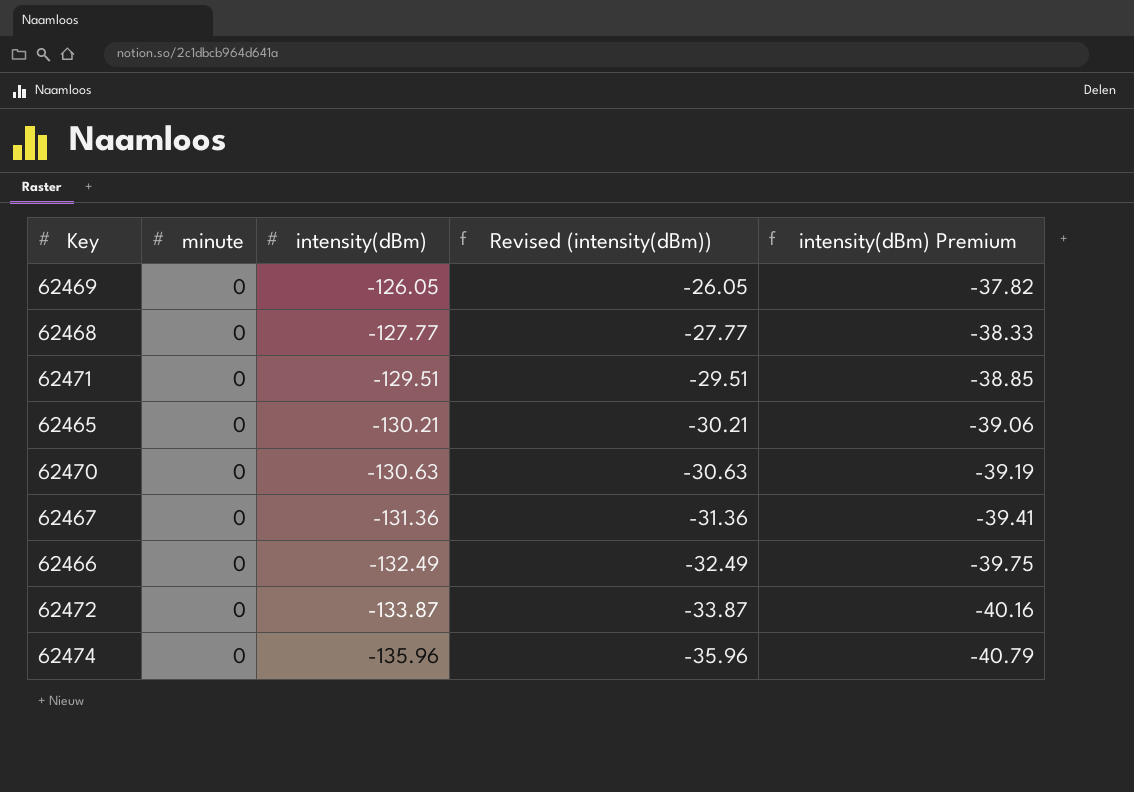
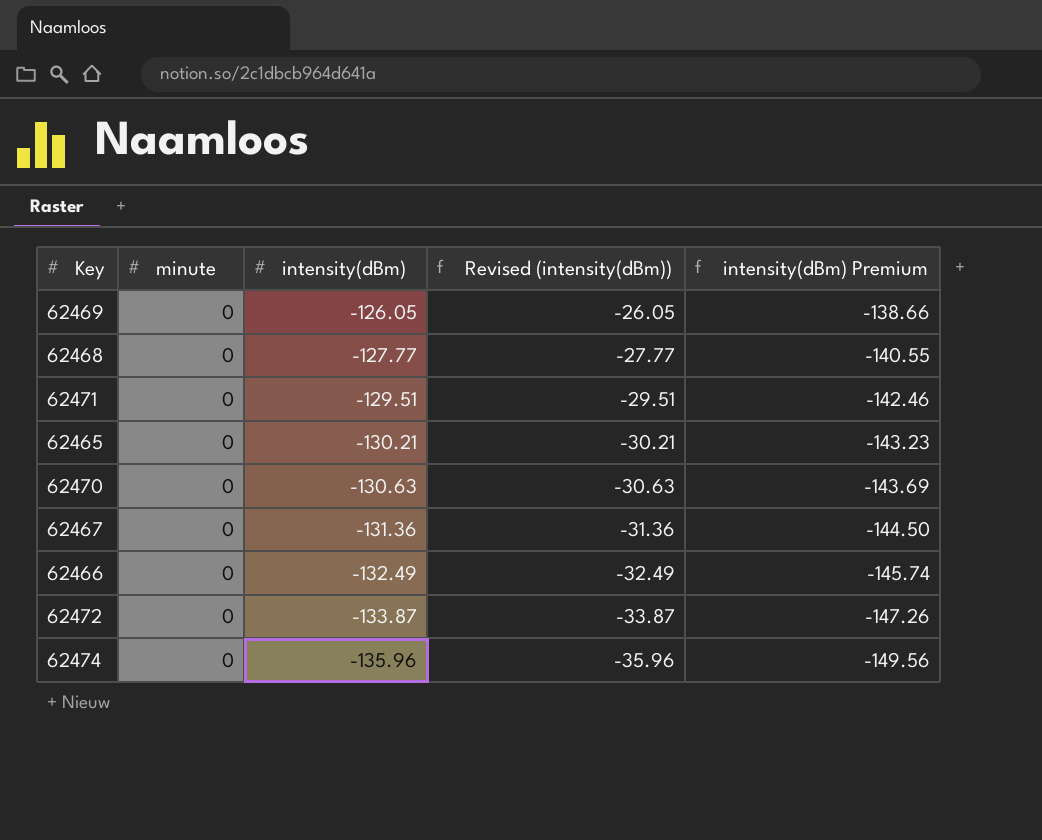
column intensity(dBm) Premium | formula: [intensity(dBm)] * 0.3 -> [intensity(dBm)] * 1.1

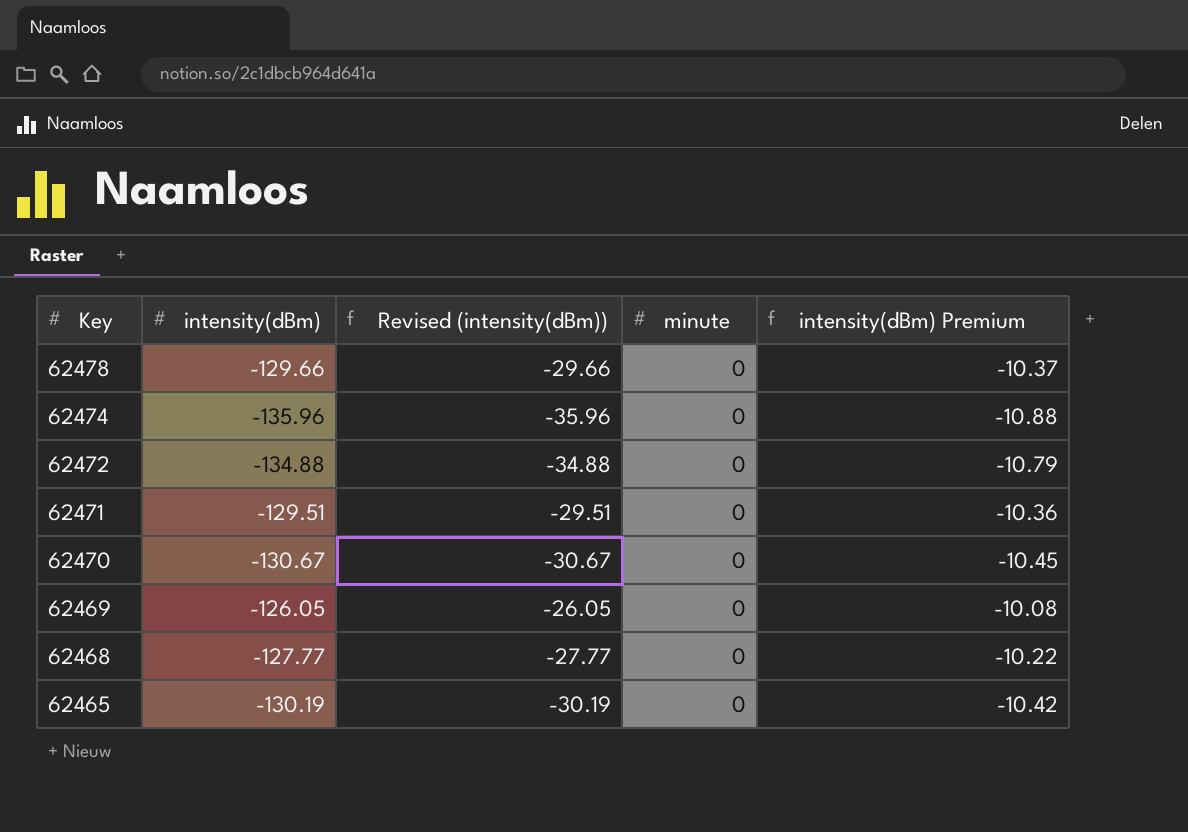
row order: intensity(dBm) descending -> Key descending
column minute | position: 2 -> 4
column intensity(dBm) Premium | formula: [intensity(dBm)] * 1.1 -> [intensity(dBm)] * 0.08
row 62467: 0 | -131.36 | -31.36 | -144.50 -> none
row 62466: 0 | -132.49 | -32.49 | -145.74 -> none
row 62478: none -> -129.66 | -29.66 | 0 | -10.37
62472 | intensity(dBm): -133.87 -> -134.88
62472 | Revised (intensity(dBm)): -33.87 -> -34.88
62470 | intensity(dBm): -130.63 -> -130.67
62470 | Revised (intensity(dBm)): -30.63 -> -30.67
62465 | intensity(dBm): -130.21 -> -130.19
62465 | Revised (intensity(dBm)): -30.21 -> -30.19

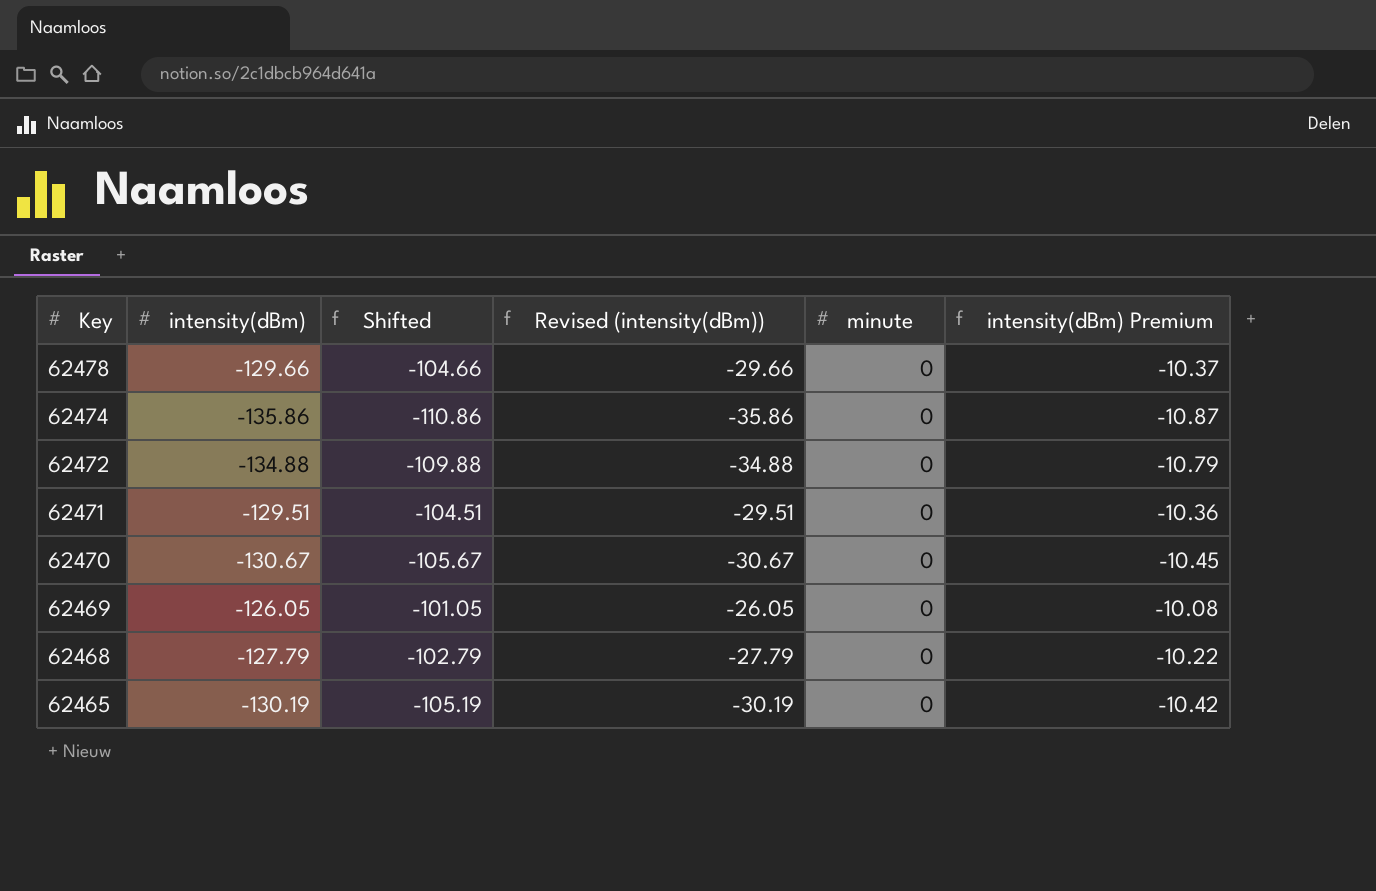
column Shifted | formula: none -> [intensity(dBm)] + 25
62474 | intensity(dBm): -135.96 -> -135.86
62474 | Revised (intensity(dBm)): -35.96 -> -35.86
62474 | intensity(dBm) Premium: -10.88 -> -10.87
62468 | intensity(dBm): -127.77 -> -127.79
62468 | Revised (intensity(dBm)): -27.77 -> -27.79

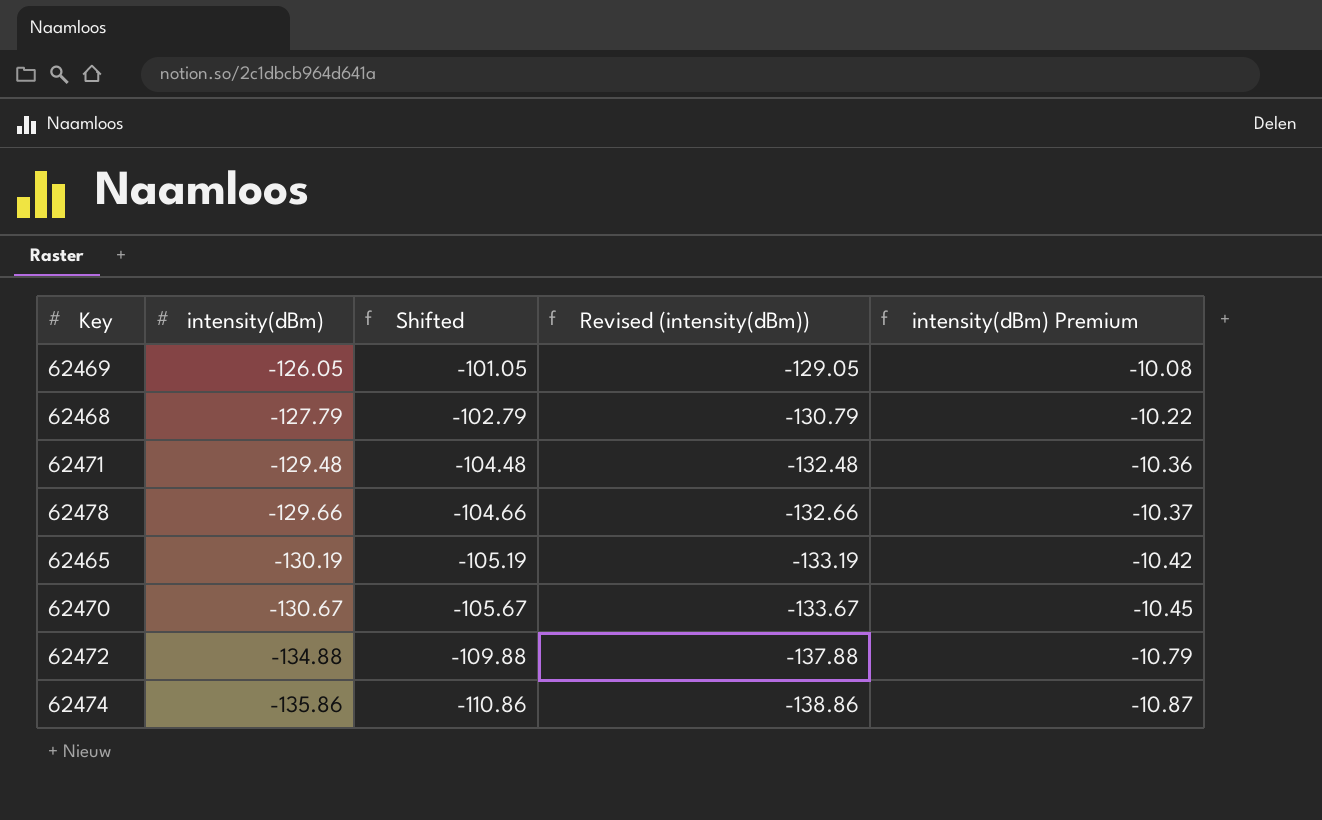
row order: Key descending -> intensity(dBm) descending
column minute | position: 5 -> none
column Revised (intensity(dBm)) | formula: [intensity(dBm)] + 100 -> [intensity(dBm)] - 3
62471 | intensity(dBm): -129.51 -> -129.48
62471 | Shifted: -104.51 -> -104.48

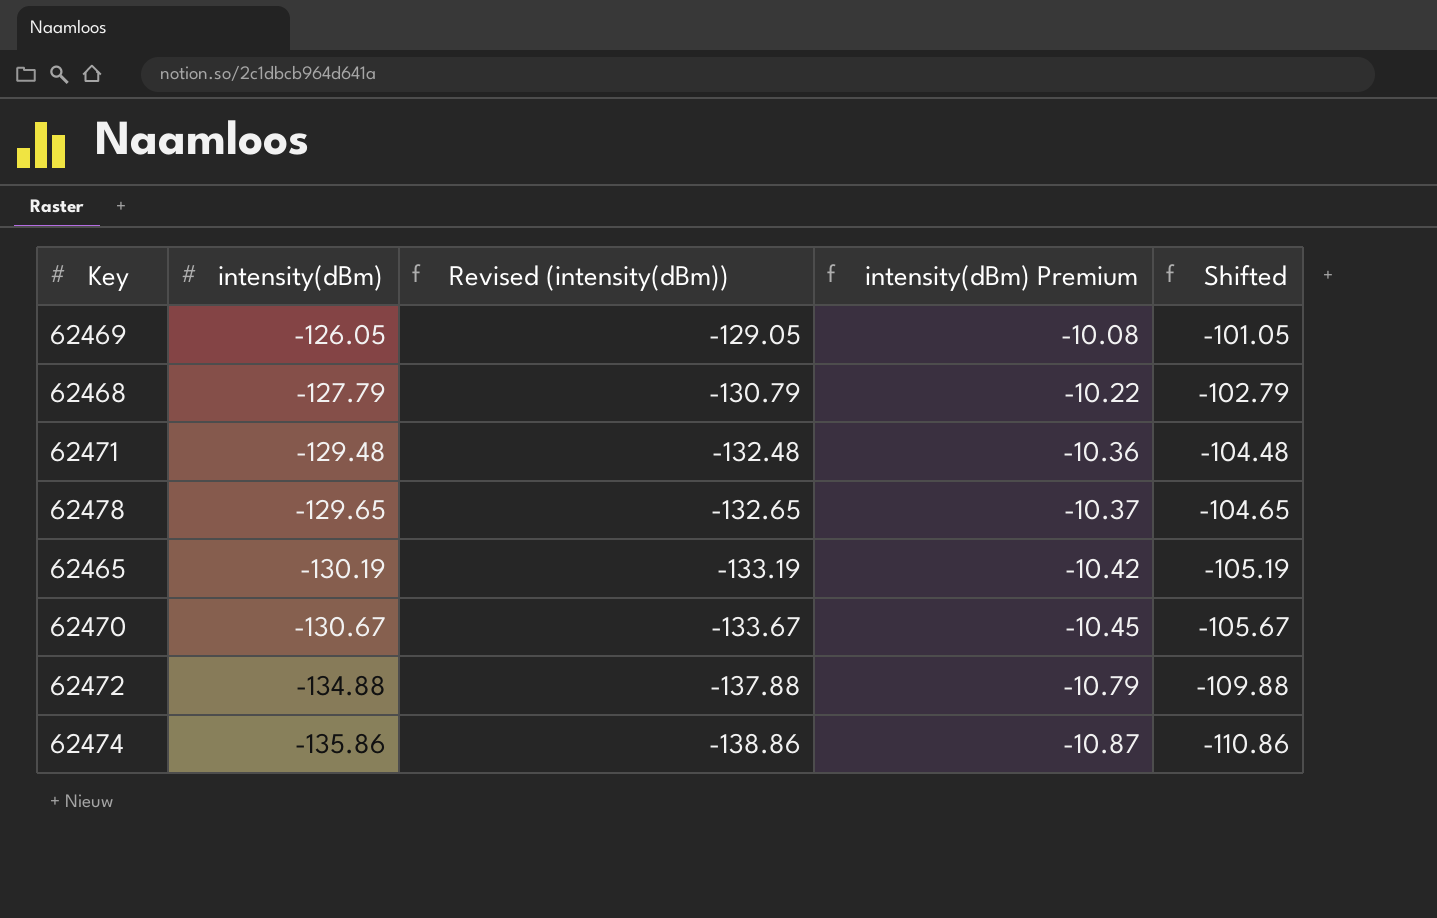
column Shifted | position: 3 -> 5
62478 | intensity(dBm): -129.66 -> -129.65
62478 | Revised (intensity(dBm)): -132.66 -> -132.65
62478 | Shifted: -104.66 -> -104.65

